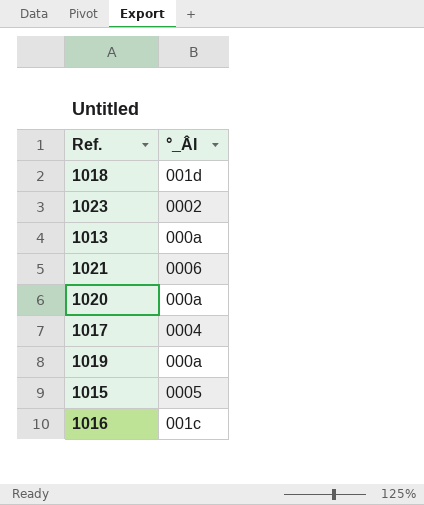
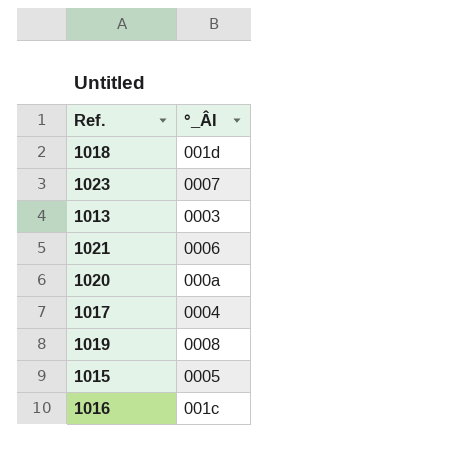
1023 | °_ÂI: 0002 -> 0007
1013 | °_ÂI: 000a -> 0003
1019 | °_ÂI: 000a -> 0008

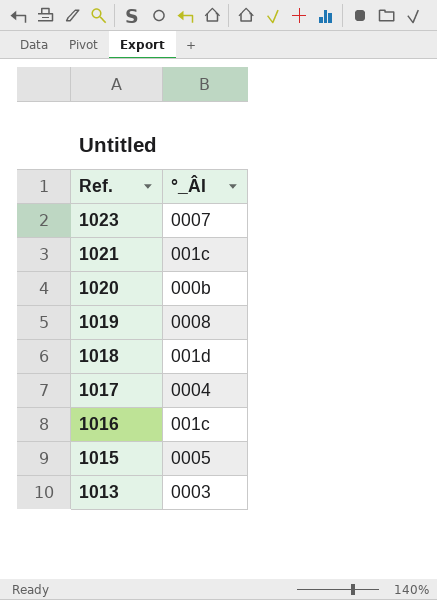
row order: none -> Ref. descending
1021 | °_ÂI: 0006 -> 001c
1020 | °_ÂI: 000a -> 000b

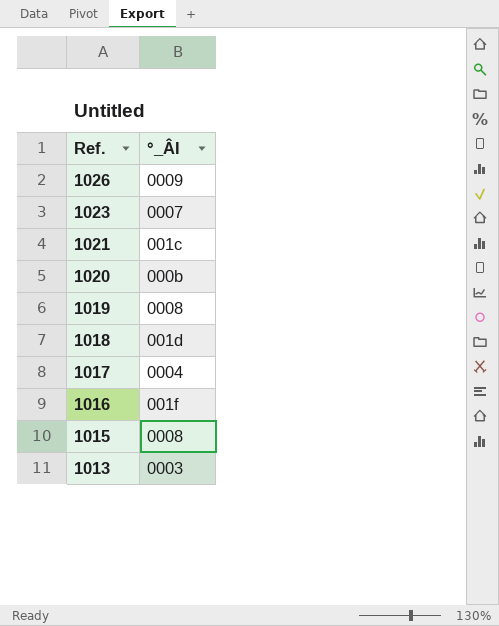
row 1026: none -> 0009
1016 | °_ÂI: 001c -> 001f
1015 | °_ÂI: 0005 -> 0008

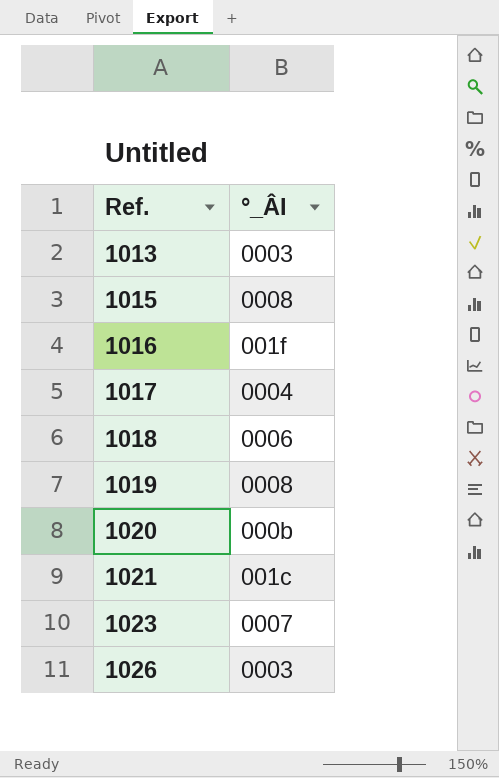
row order: Ref. descending -> Ref. ascending
1018 | °_ÂI: 001d -> 0006
1026 | °_ÂI: 0009 -> 0003

